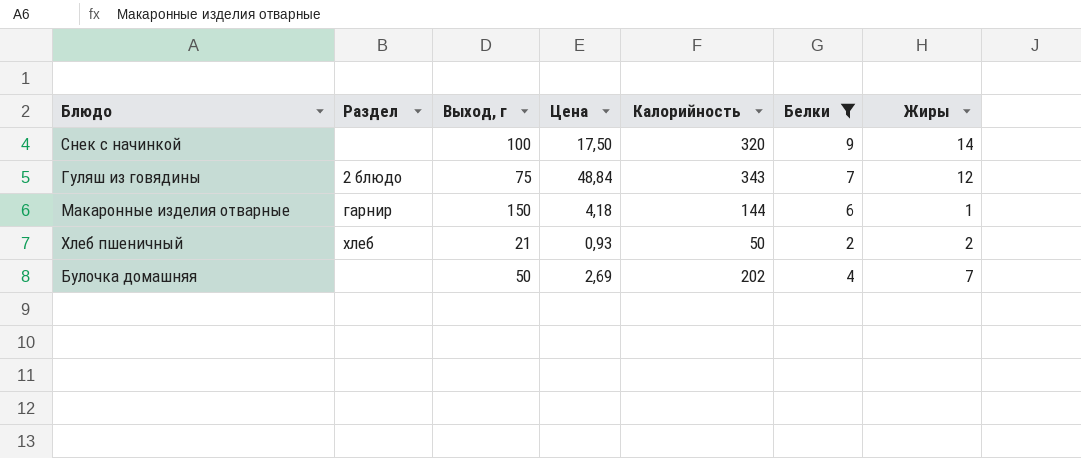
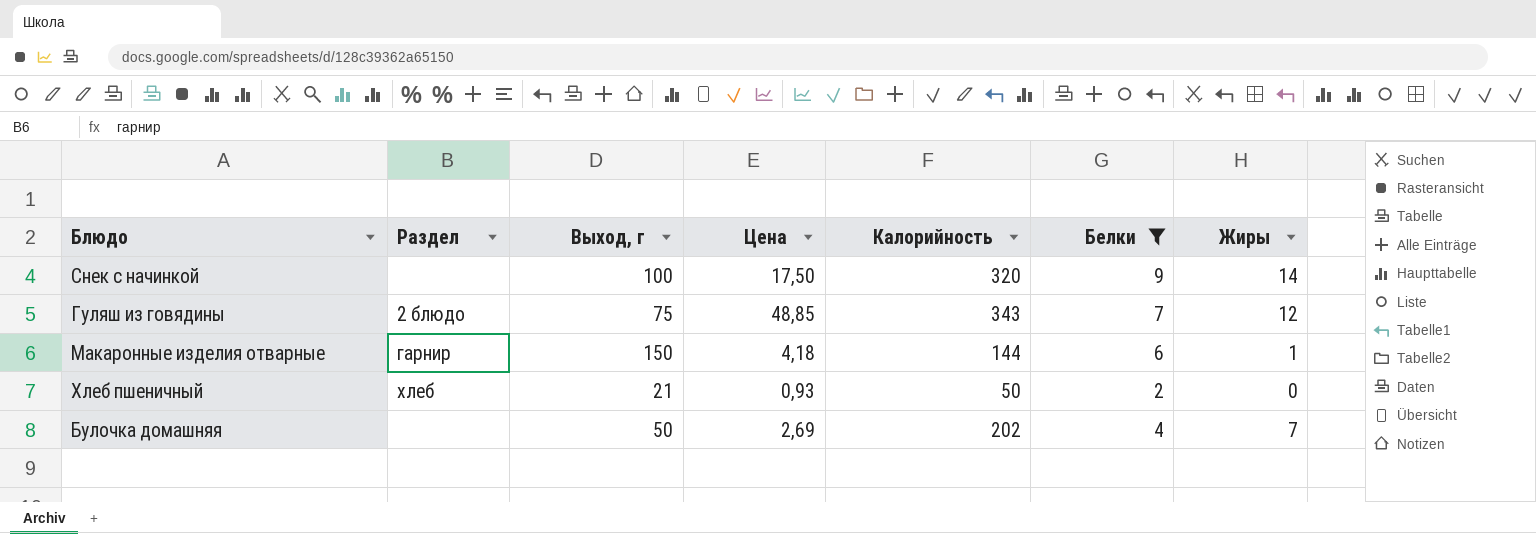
Гуляш из говядины | Цена: 48,84 -> 48,85
Хлеб пшеничный | Жиры: 2 -> 0

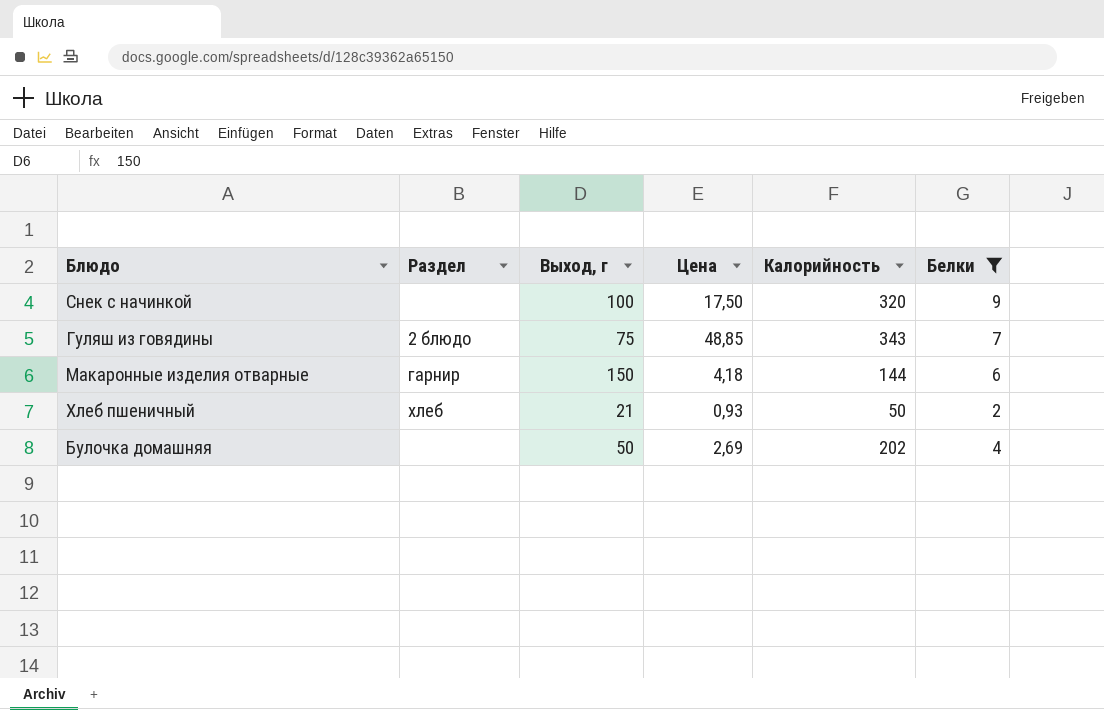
column Жиры | position: 7 -> none

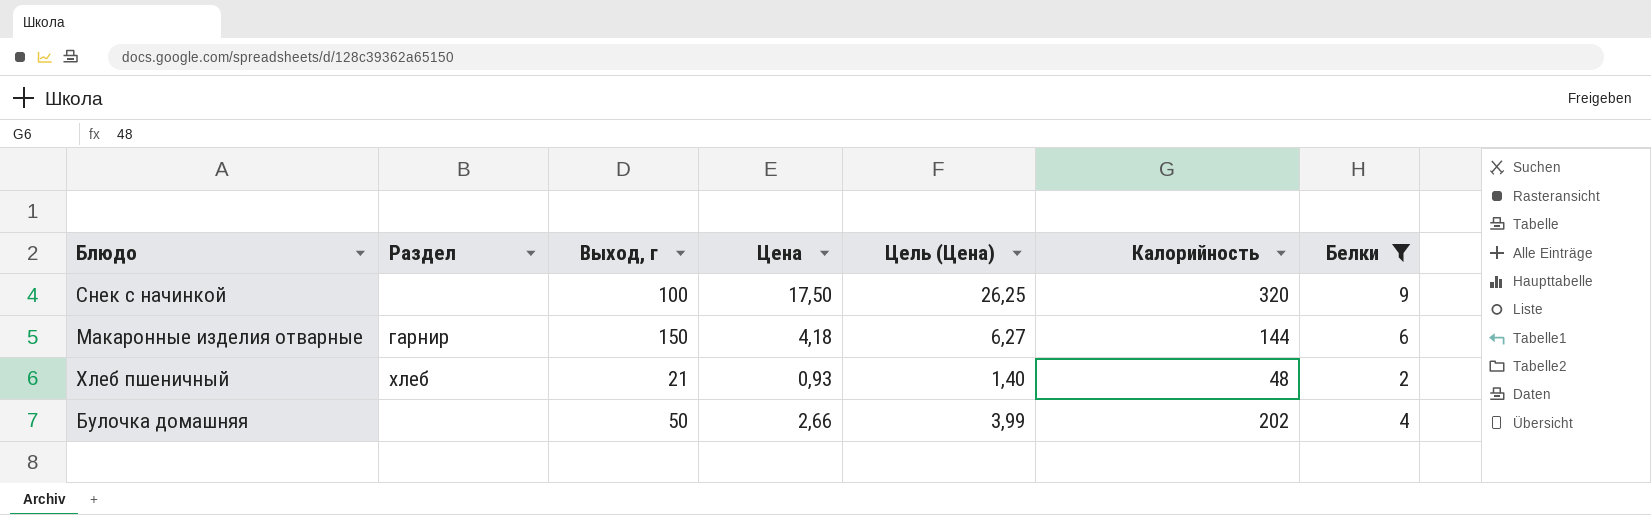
column Цель (Цена) | formula: none -> [Цена] * 1,5
row Гуляш из говядины: 2 блюдо | 75 | 48,85 | 343 | 7 -> none
Хлеб пшеничный | Калорийность: 50 -> 48
Булочка домашняя | Цена: 2,69 -> 2,66

